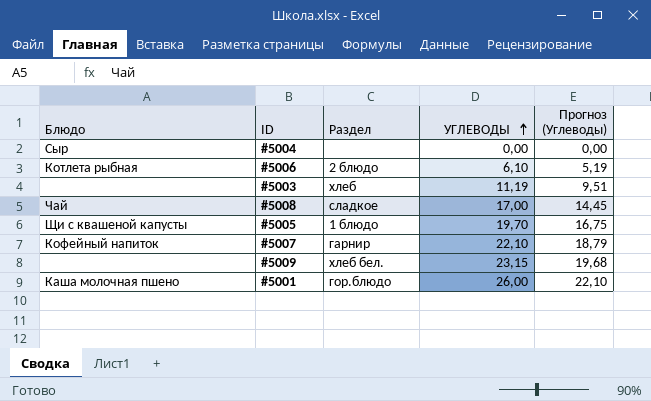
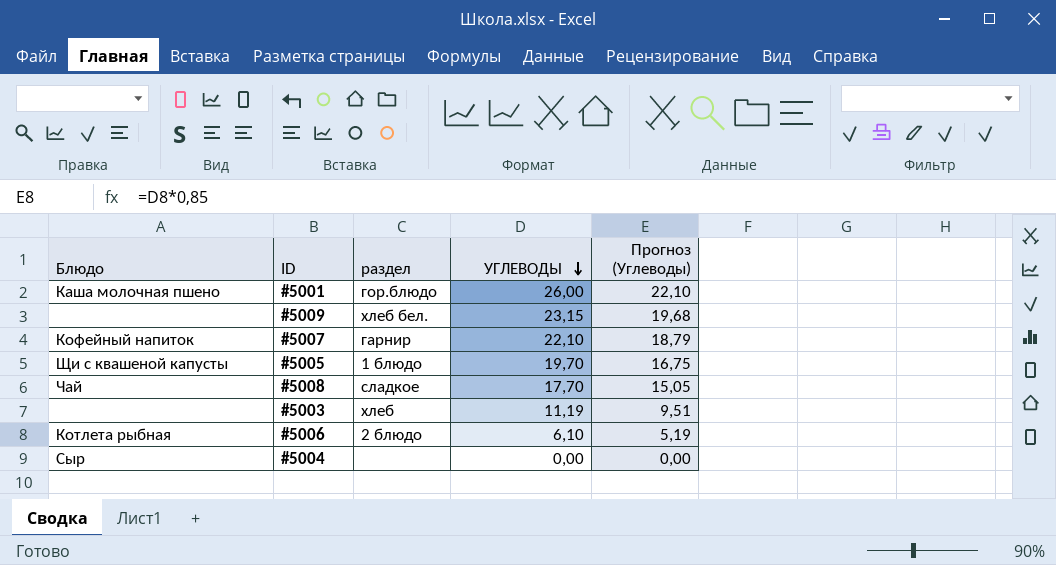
row order: УГЛЕВОДЫ ascending -> УГЛЕВОДЫ descending
column name: Раздел -> раздел
#5008 | УГЛЕВОДЫ: 17,00 -> 17,70
#5008 | Прогноз (Углеводы): 14,45 -> 15,05

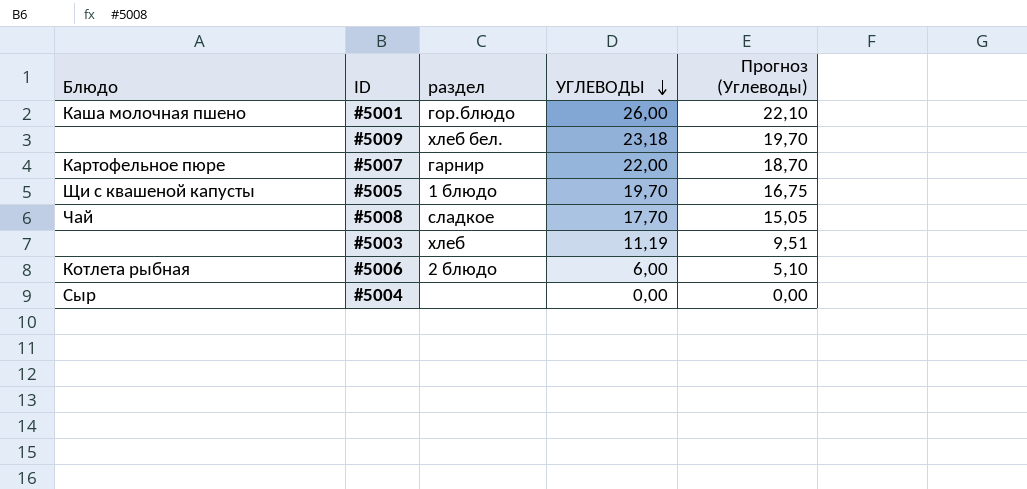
#5009 | УГЛЕВОДЫ: 23,15 -> 23,18
#5009 | Прогноз (Углеводы): 19,68 -> 19,70
#5007 | Блюдо: Кофейный напиток -> Картофельное пюре
#5007 | УГЛЕВОДЫ: 22,10 -> 22,00
#5007 | Прогноз (Углеводы): 18,79 -> 18,70
#5006 | УГЛЕВОДЫ: 6,10 -> 6,00
#5006 | Прогноз (Углеводы): 5,19 -> 5,10

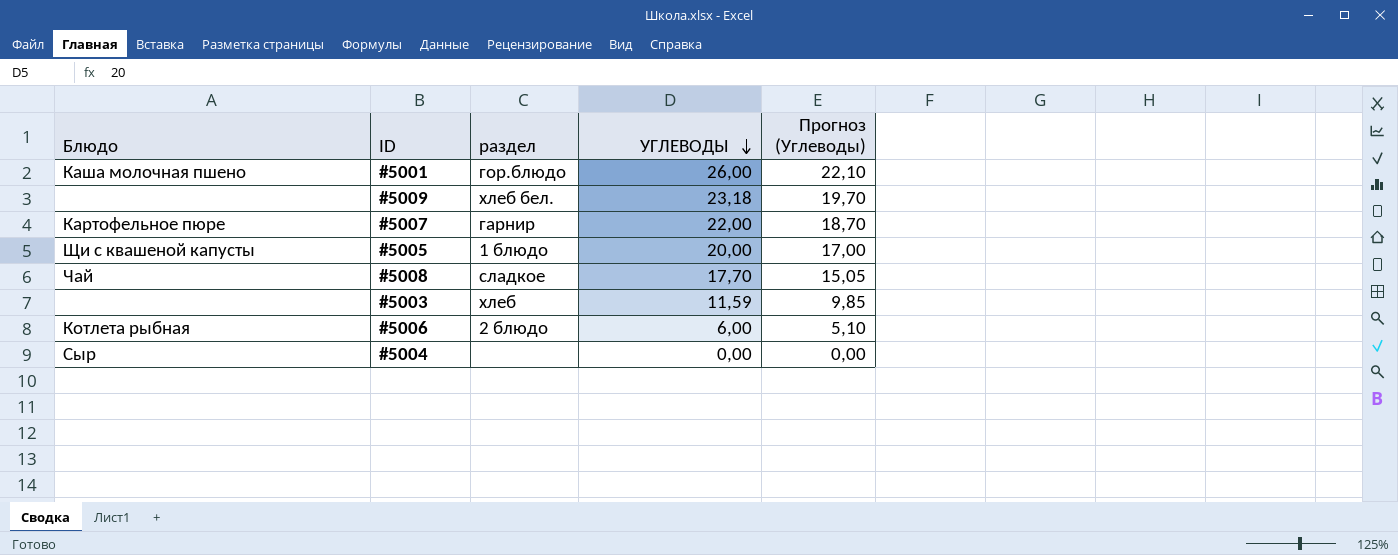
#5005 | УГЛЕВОДЫ: 19,70 -> 20,00
#5005 | Прогноз (Углеводы): 16,75 -> 17,00
#5003 | УГЛЕВОДЫ: 11,19 -> 11,59
#5003 | Прогноз (Углеводы): 9,51 -> 9,85

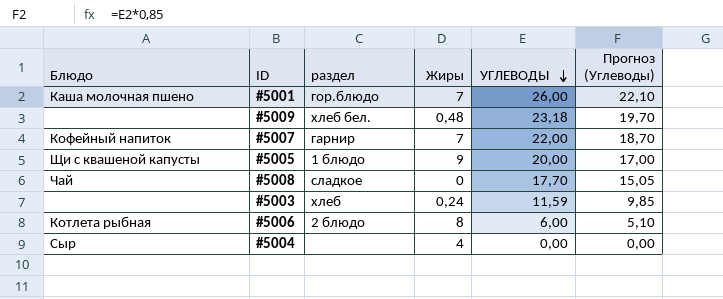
column Жиры | position: none -> 4
#5007 | Блюдо: Картофельное пюре -> Кофейный напиток

